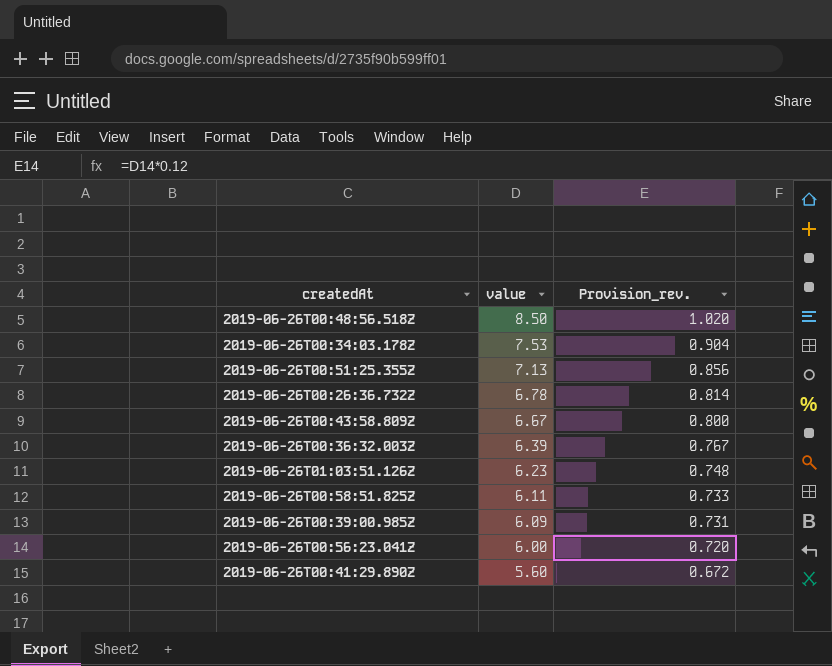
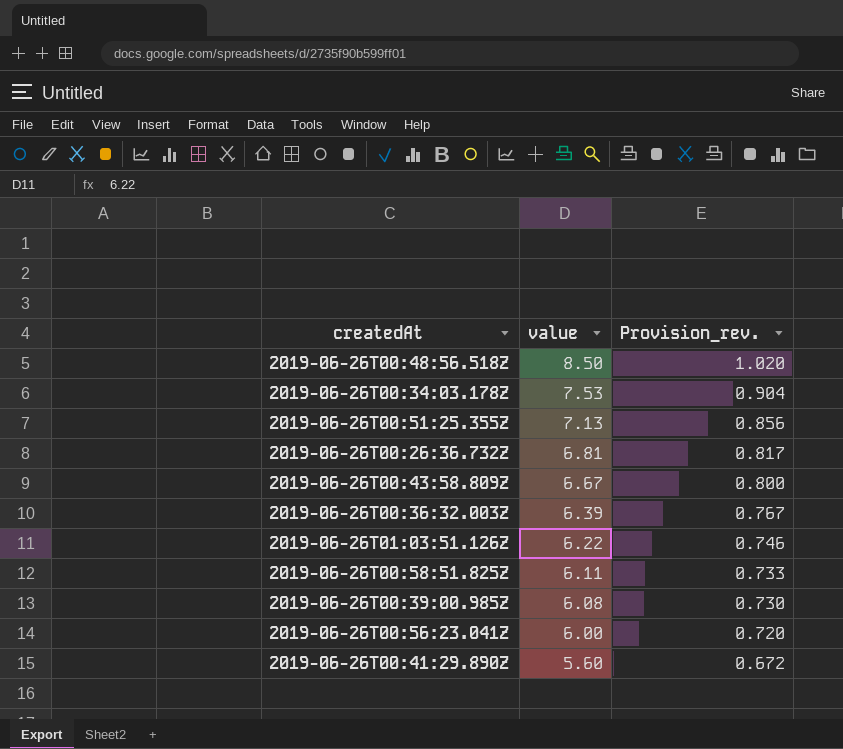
2019-06-26T00:26:36.732Z | value: 6.78 -> 6.81
2019-06-26T00:26:36.732Z | Provision_rev.: 0.814 -> 0.817
2019-06-26T01:03:51.126Z | value: 6.23 -> 6.22
2019-06-26T01:03:51.126Z | Provision_rev.: 0.748 -> 0.746
2019-06-26T00:39:00.985Z | value: 6.09 -> 6.08
2019-06-26T00:39:00.985Z | Provision_rev.: 0.731 -> 0.730

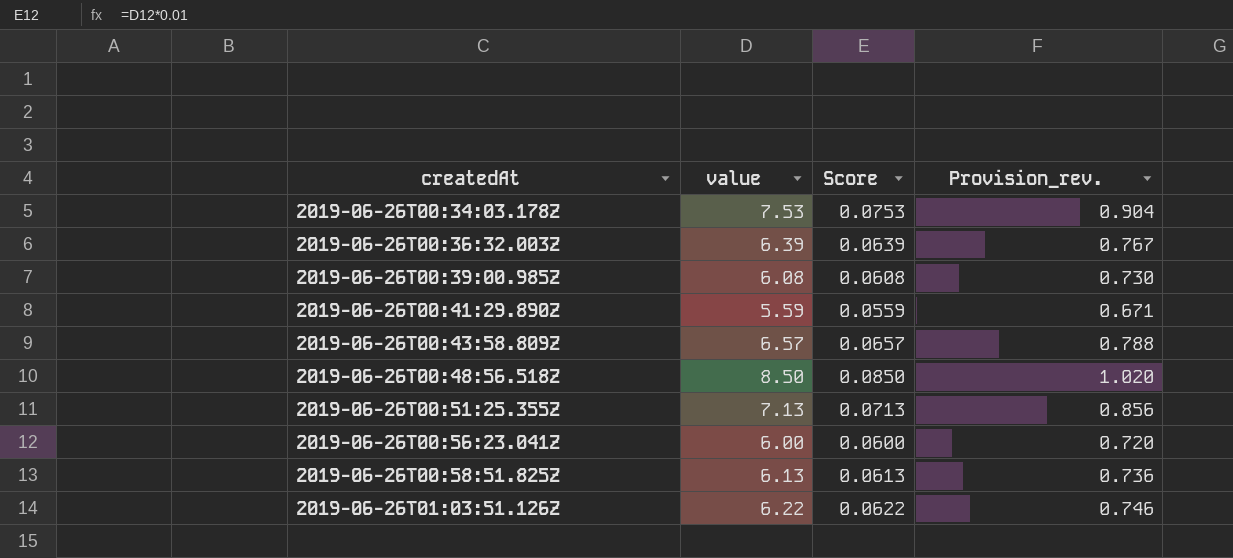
row order: value descending -> createdAt ascending
column Score | formula: none -> [value] * 0.01
row 2019-06-26T00:26:36.732Z: 6.81 | 0.817 -> none
2019-06-26T00:41:29.890Z | value: 5.60 -> 5.59
2019-06-26T00:41:29.890Z | Provision_rev.: 0.672 -> 0.671
2019-06-26T00:43:58.809Z | value: 6.67 -> 6.57
2019-06-26T00:43:58.809Z | Provision_rev.: 0.800 -> 0.788
2019-06-26T00:58:51.825Z | value: 6.11 -> 6.13
2019-06-26T00:58:51.825Z | Provision_rev.: 0.733 -> 0.736

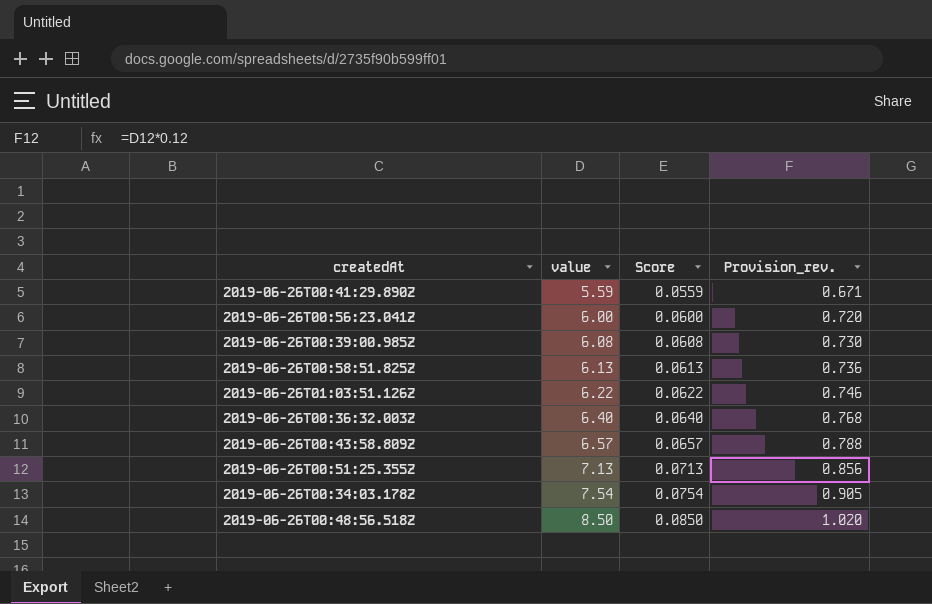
row order: createdAt ascending -> value ascending
2019-06-26T00:36:32.003Z | value: 6.39 -> 6.40
2019-06-26T00:36:32.003Z | Score: 0.0639 -> 0.0640
2019-06-26T00:36:32.003Z | Provision_rev.: 0.767 -> 0.768
2019-06-26T00:34:03.178Z | value: 7.53 -> 7.54
2019-06-26T00:34:03.178Z | Score: 0.0753 -> 0.0754
2019-06-26T00:34:03.178Z | Provision_rev.: 0.904 -> 0.905

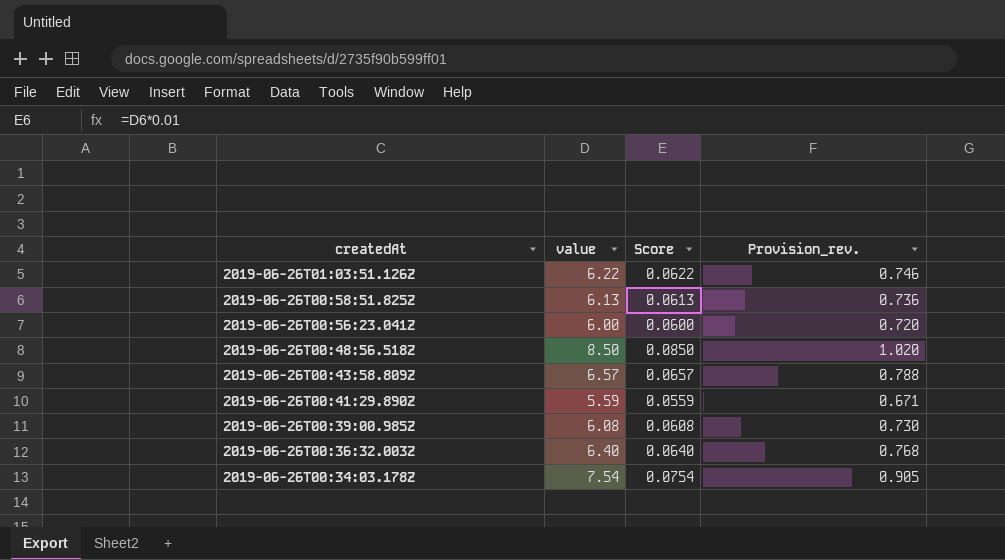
row order: value ascending -> createdAt descending
row 2019-06-26T00:51:25.355Z: 7.13 | 0.0713 | 0.856 -> none

